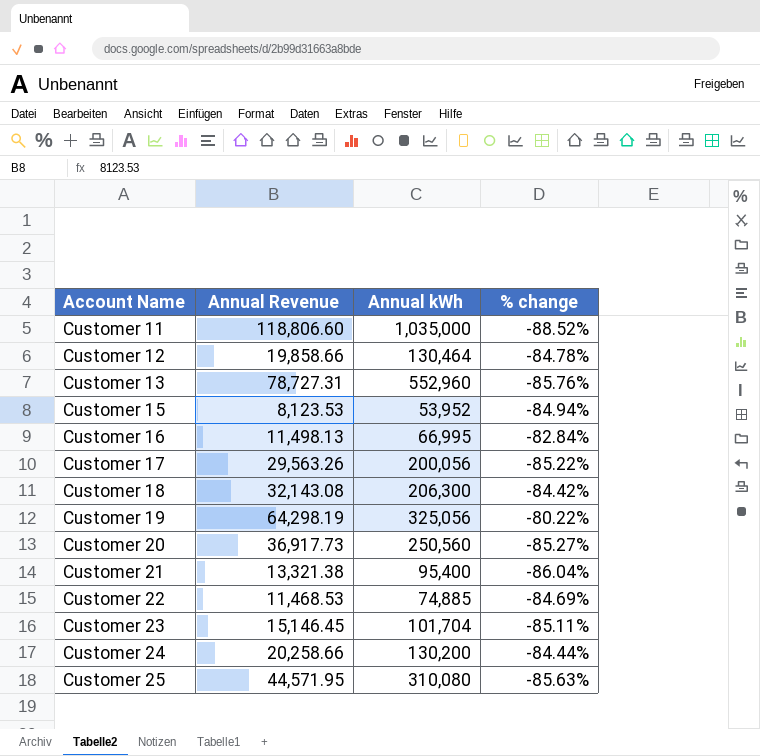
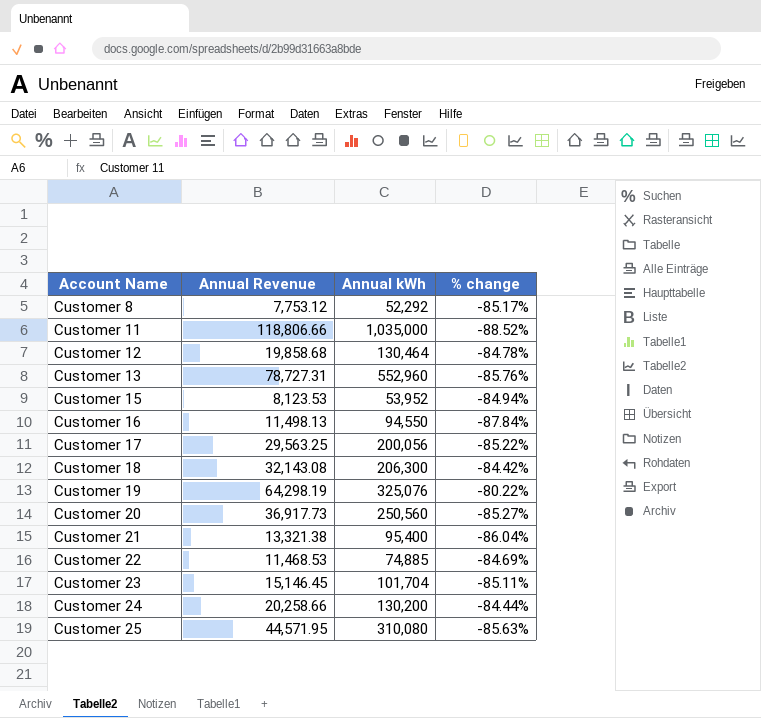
row Customer 8: none -> 7,753.12 | 52,292 | -85.17%
Customer 11 | Annual Revenue: 118,806.60 -> 118,806.66
Customer 12 | Annual Revenue: 19,858.66 -> 19,858.68
Customer 16 | Annual kWh: 66,995 -> 94,550
Customer 16 | % change: -82.84% -> -87.84%
Customer 17 | Annual Revenue: 29,563.26 -> 29,563.25
Customer 19 | Annual kWh: 325,056 -> 325,076

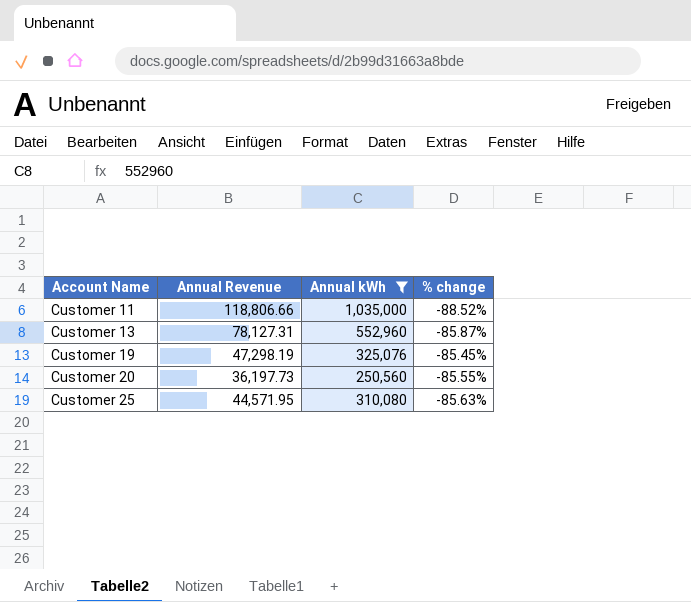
filter: none -> Annual kWh >= 250,560
Customer 13 | Annual Revenue: 78,727.31 -> 78,127.31
Customer 13 | % change: -85.76% -> -85.87%
Customer 19 | Annual Revenue: 64,298.19 -> 47,298.19
Customer 19 | % change: -80.22% -> -85.45%
Customer 20 | Annual Revenue: 36,917.73 -> 36,197.73
Customer 20 | % change: -85.27% -> -85.55%

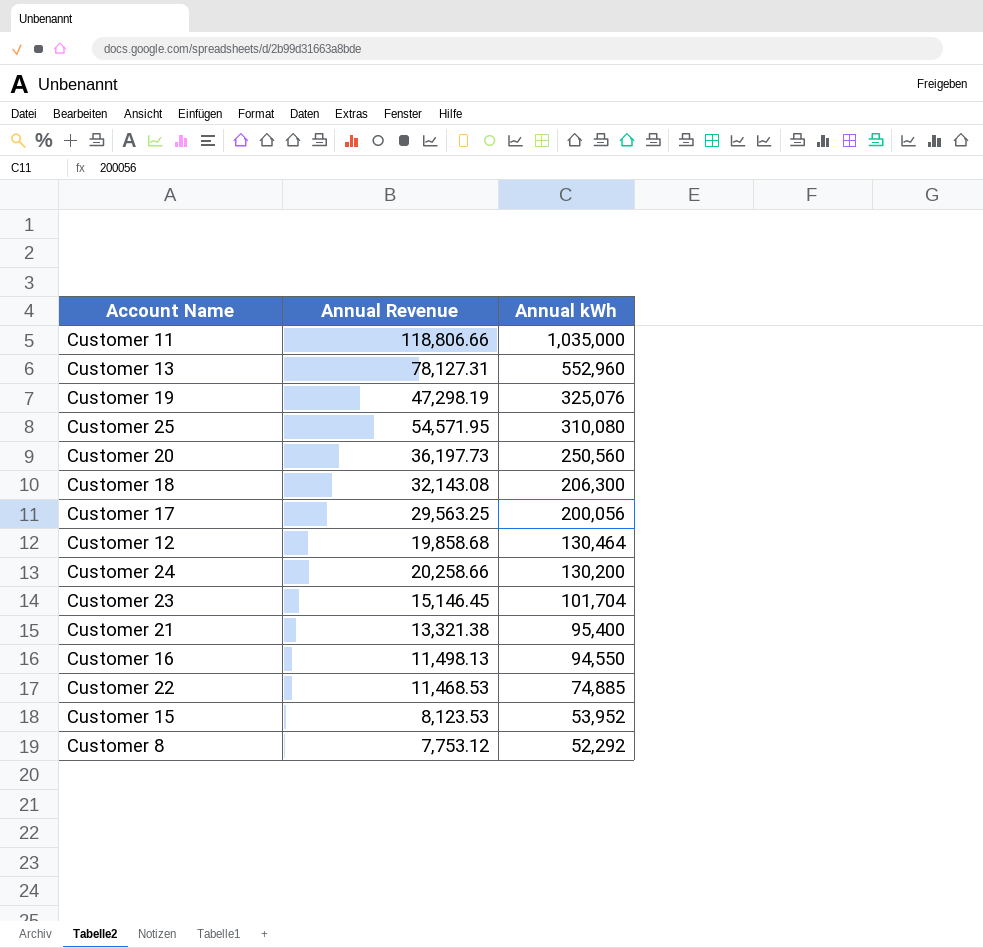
filter: Annual kWh >= 250,560 -> none
row order: Account Name ascending -> Annual kWh descending
column % change | formula: ([Annual Revenue] - [Annual kWh]) / [Annual kWh] -> none
Customer 25 | Annual Revenue: 44,571.95 -> 54,571.95

